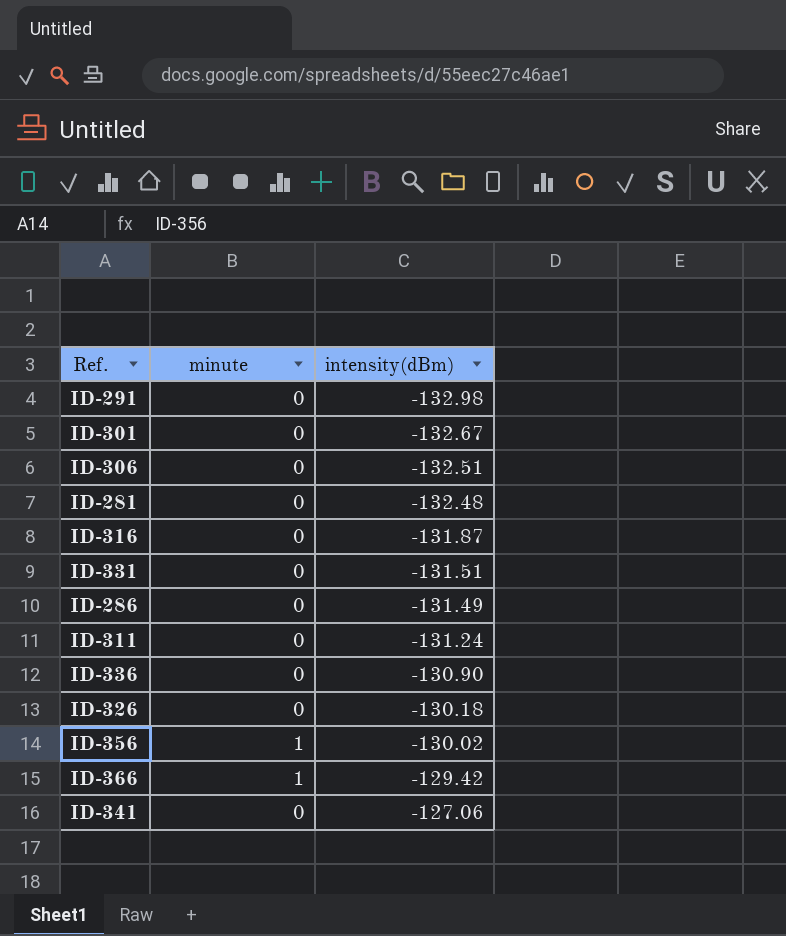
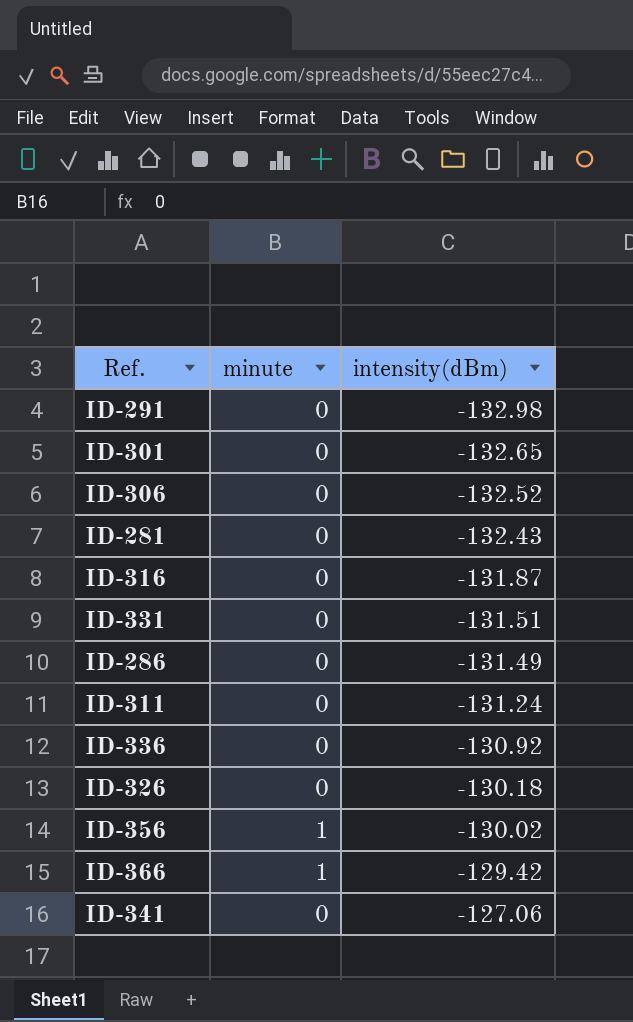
ID-301 | intensity(dBm): -132.67 -> -132.65
ID-306 | intensity(dBm): -132.51 -> -132.52
ID-281 | intensity(dBm): -132.48 -> -132.43
ID-336 | intensity(dBm): -130.90 -> -130.92

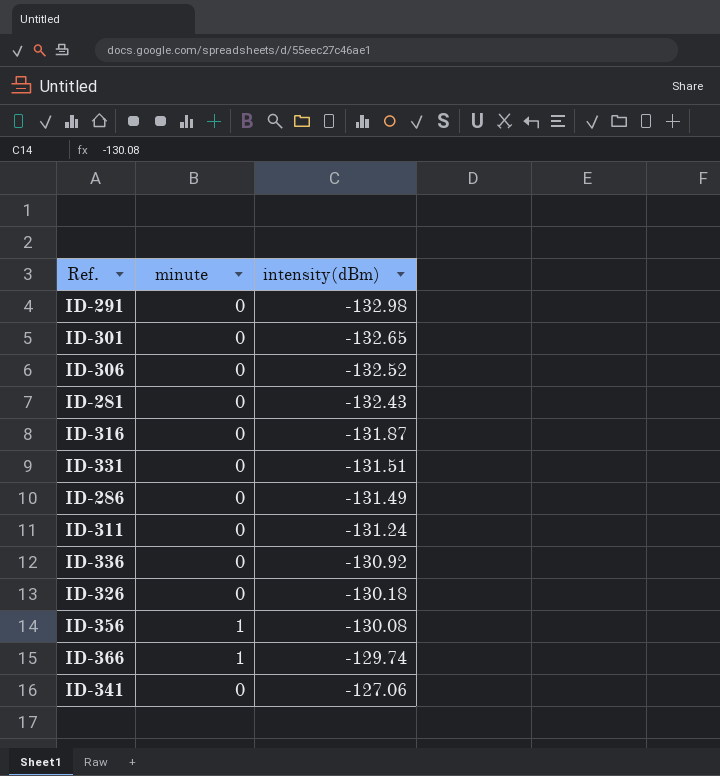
ID-356 | intensity(dBm): -130.02 -> -130.08
ID-366 | intensity(dBm): -129.42 -> -129.74

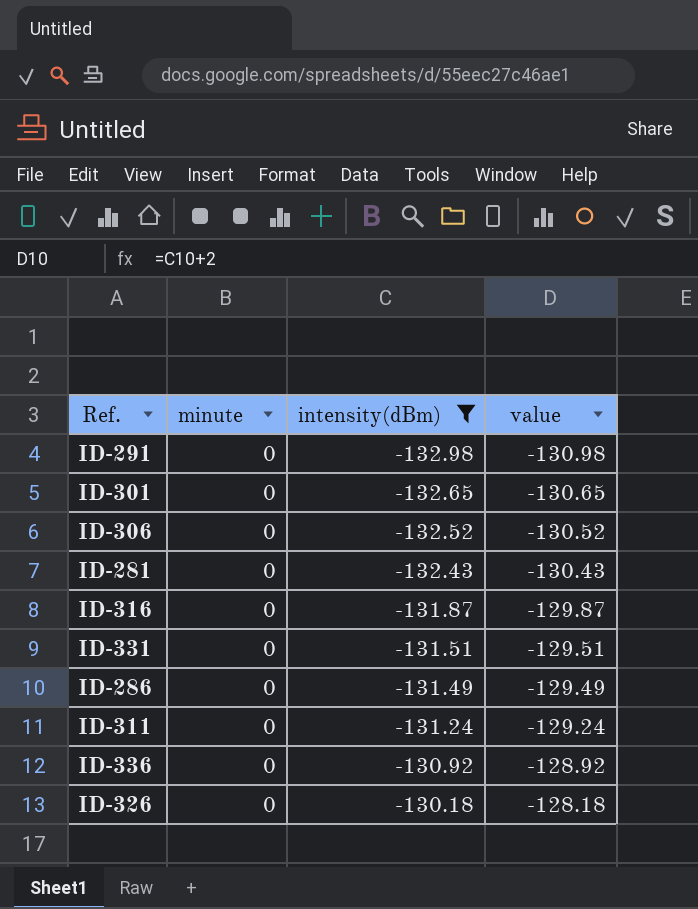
filter: none -> intensity(dBm) <= -130.18
column value | formula: none -> [intensity(dBm)] + 2

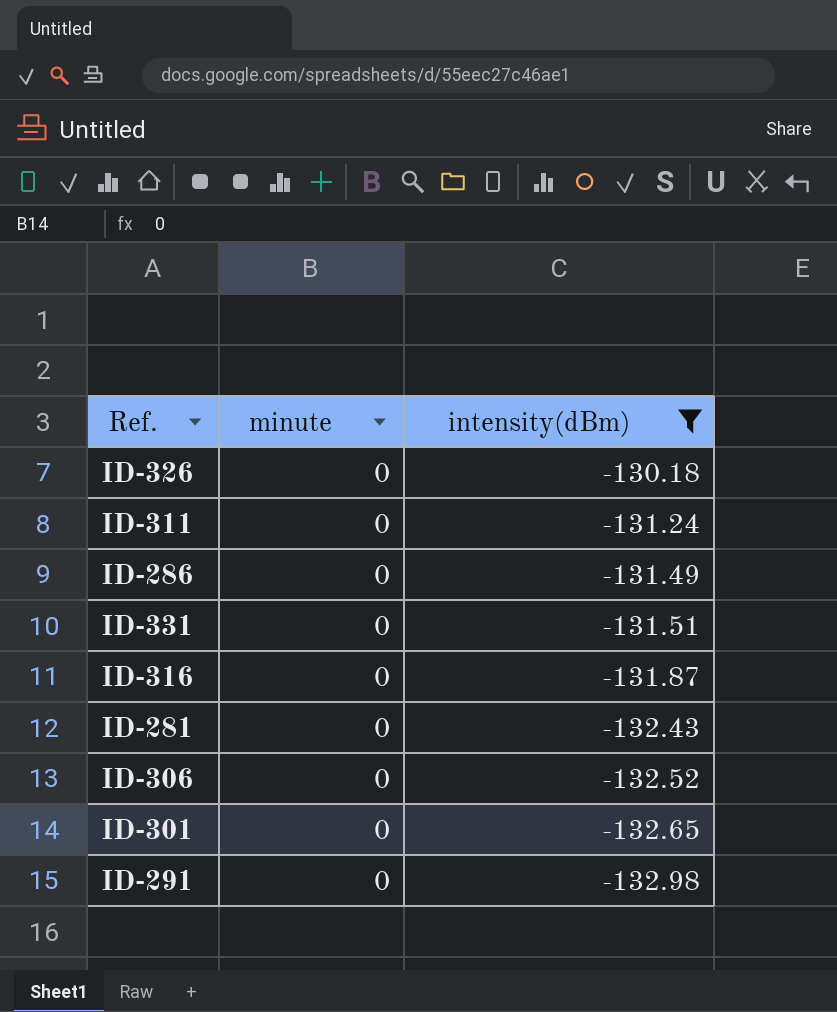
row order: intensity(dBm) ascending -> intensity(dBm) descending
column value | formula: [intensity(dBm)] + 2 -> none
row ID-336: 0 | -130.92 | -128.92 -> none

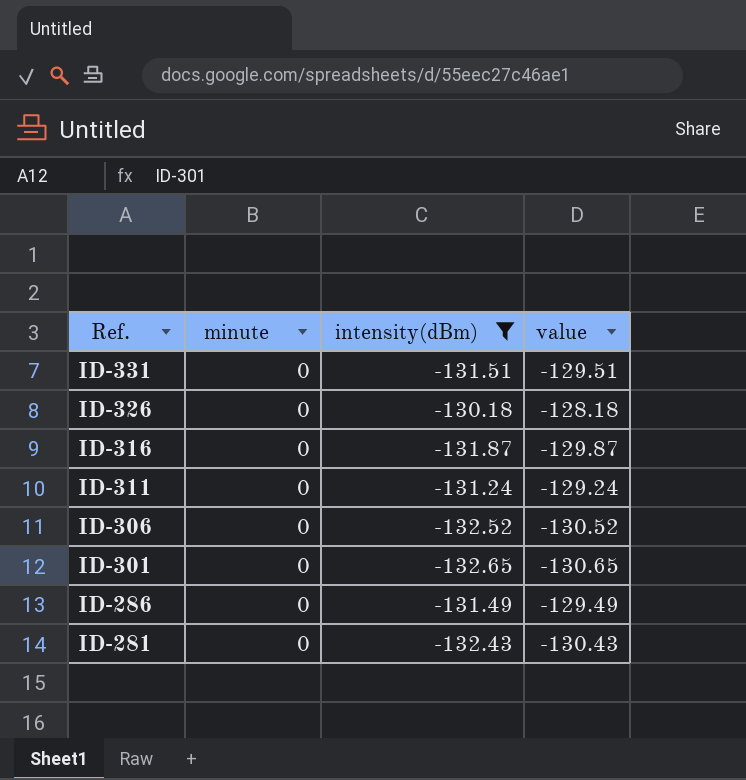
row order: intensity(dBm) descending -> Ref. descending
column value | formula: none -> [intensity(dBm)] + 2
row ID-291: 0 | -132.98 -> none

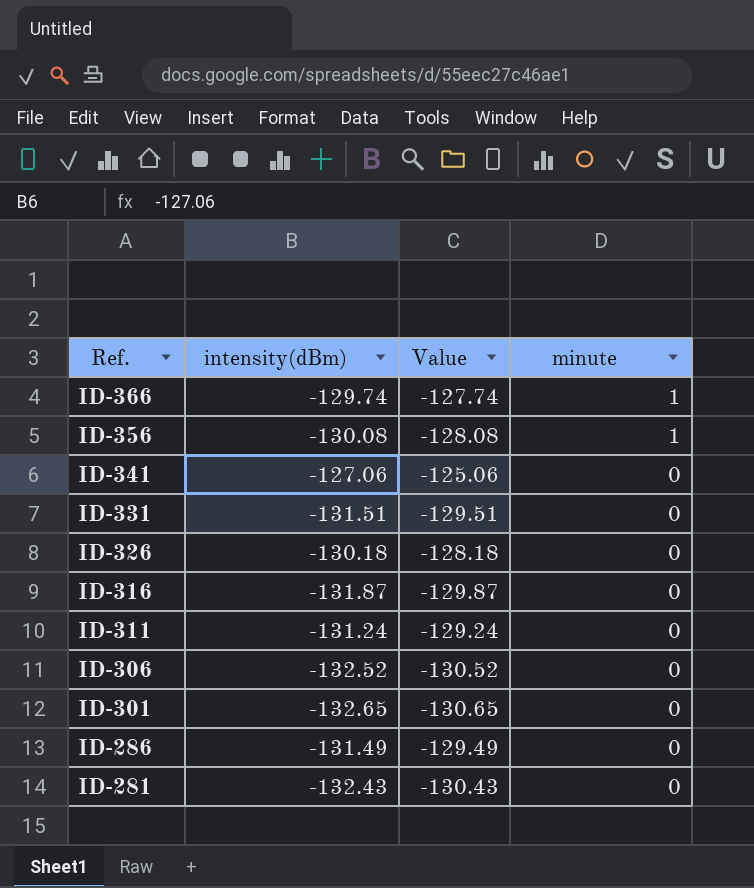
filter: intensity(dBm) <= -130.18 -> none
column name: value -> Value
column minute | position: 2 -> 4

